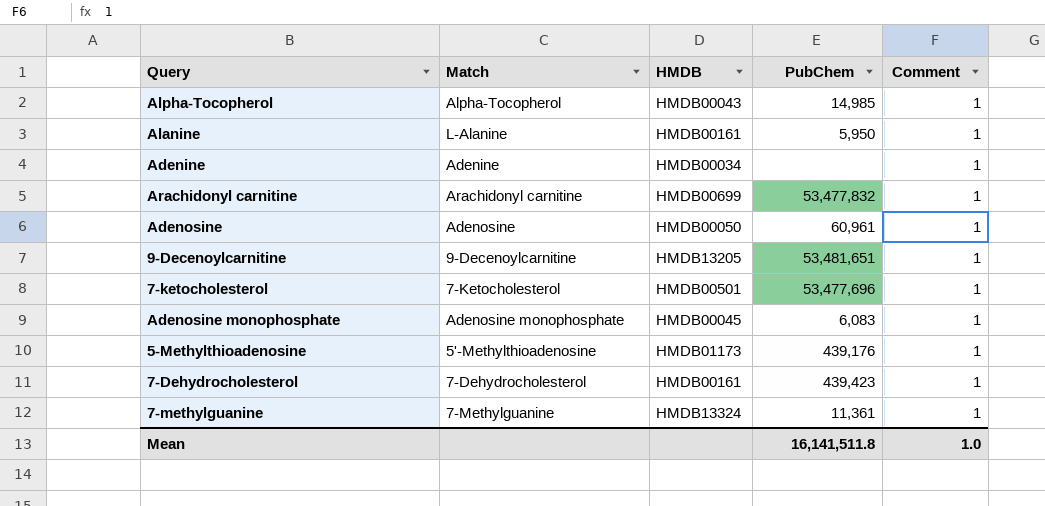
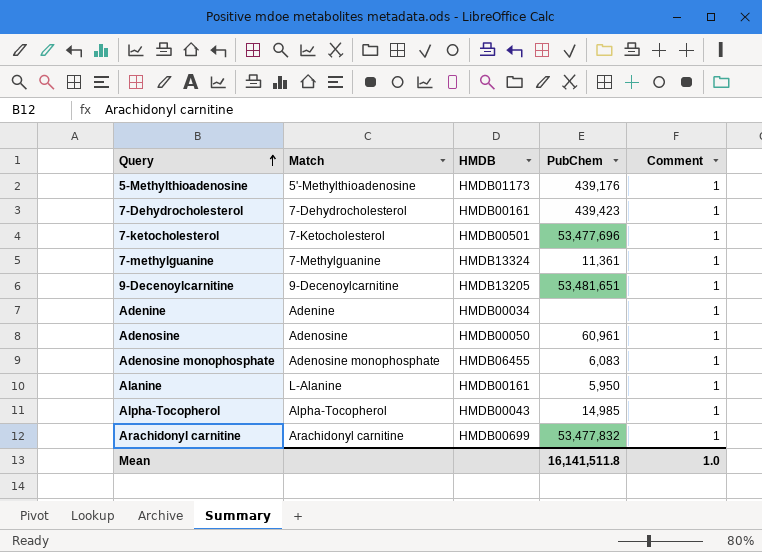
row order: none -> Query ascending
Adenosine monophosphate | HMDB: HMDB00045 -> HMDB06455

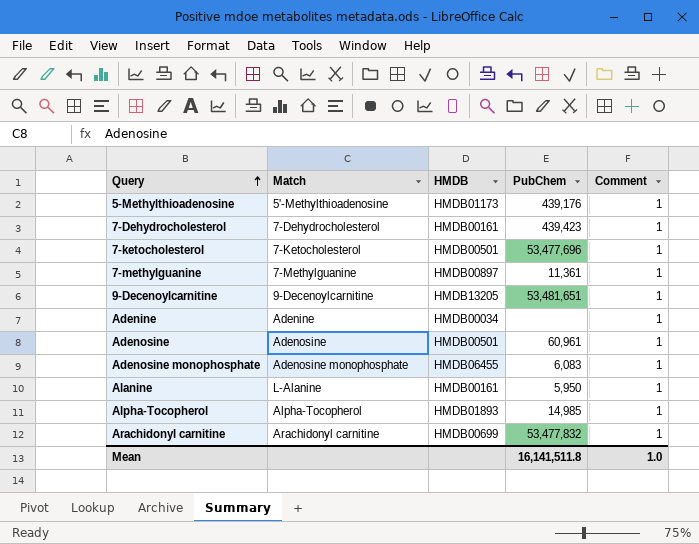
7-methylguanine | HMDB: HMDB13324 -> HMDB00897
Adenosine | HMDB: HMDB00050 -> HMDB00501
Alpha-Tocopherol | HMDB: HMDB00043 -> HMDB01893

